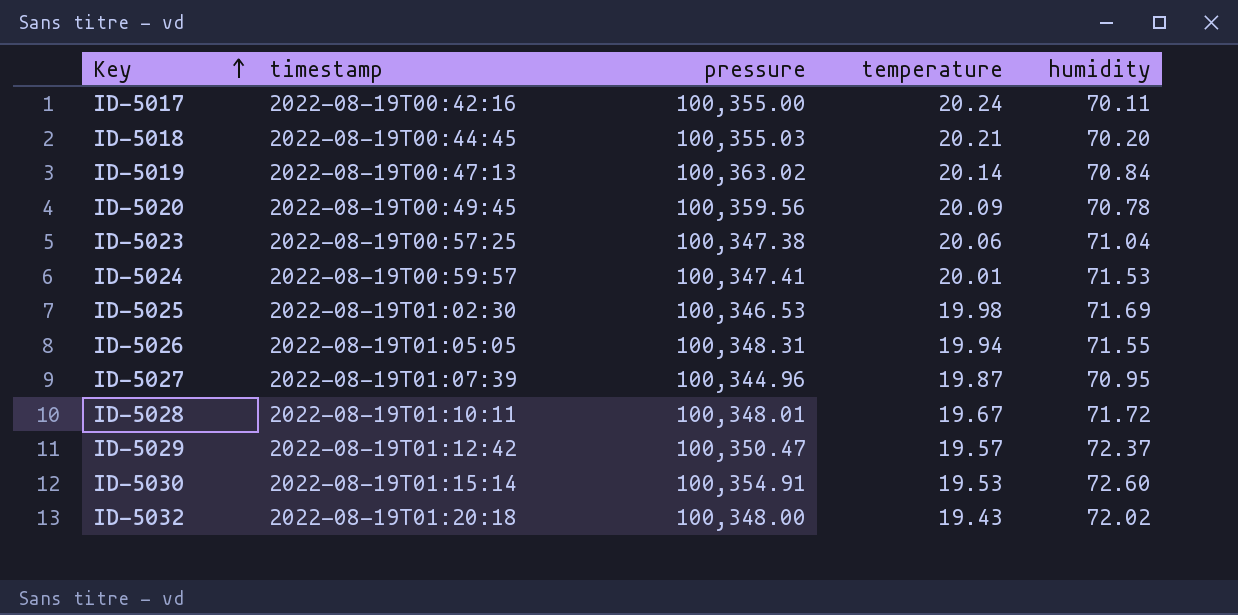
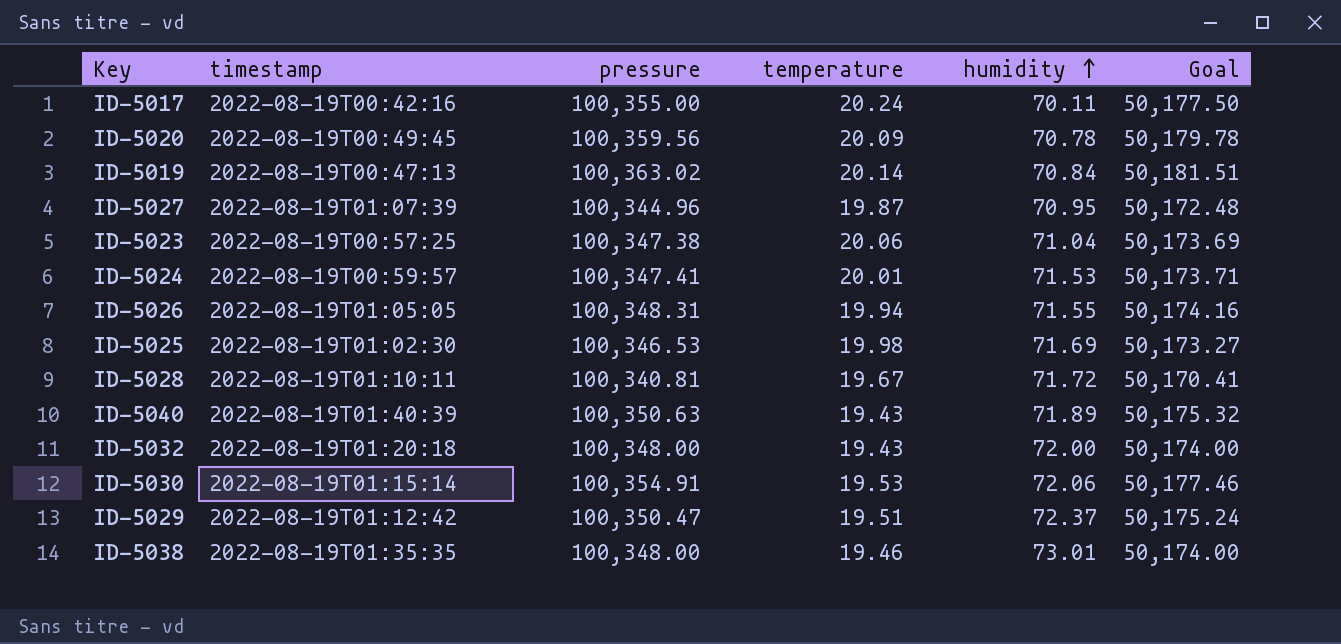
row order: Key ascending -> humidity ascending
column Goal | formula: none -> [pressure] * 0.5
row ID-5018: 2022-08-19T00:44:45 | 100,355.03 | 20.21 | 70.20 -> none
ID-5028 | pressure: 100,348.01 -> 100,340.81
row ID-5040: none -> 2022-08-19T01:40:39 | 100,350.63 | 19.43 | 71.89 | 50,175.32
ID-5032 | humidity: 72.02 -> 72.00
ID-5030 | humidity: 72.60 -> 72.06
ID-5029 | temperature: 19.57 -> 19.51
row ID-5038: none -> 2022-08-19T01:35:35 | 100,348.00 | 19.46 | 73.01 | 50,174.00

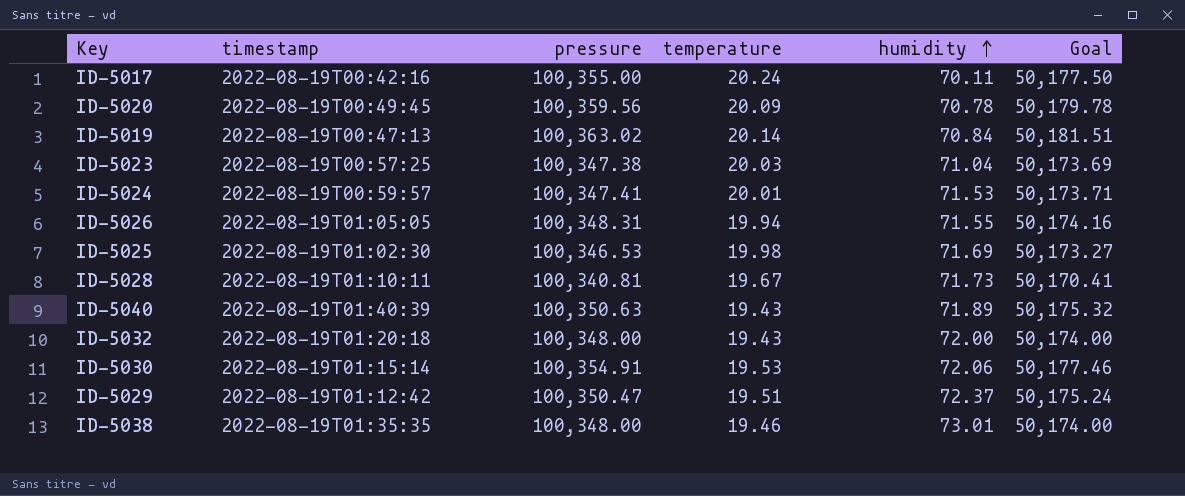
row ID-5027: 2022-08-19T01:07:39 | 100,344.96 | 19.87 | 70.95 | 50,172.48 -> none
ID-5023 | temperature: 20.06 -> 20.03
ID-5028 | humidity: 71.72 -> 71.73

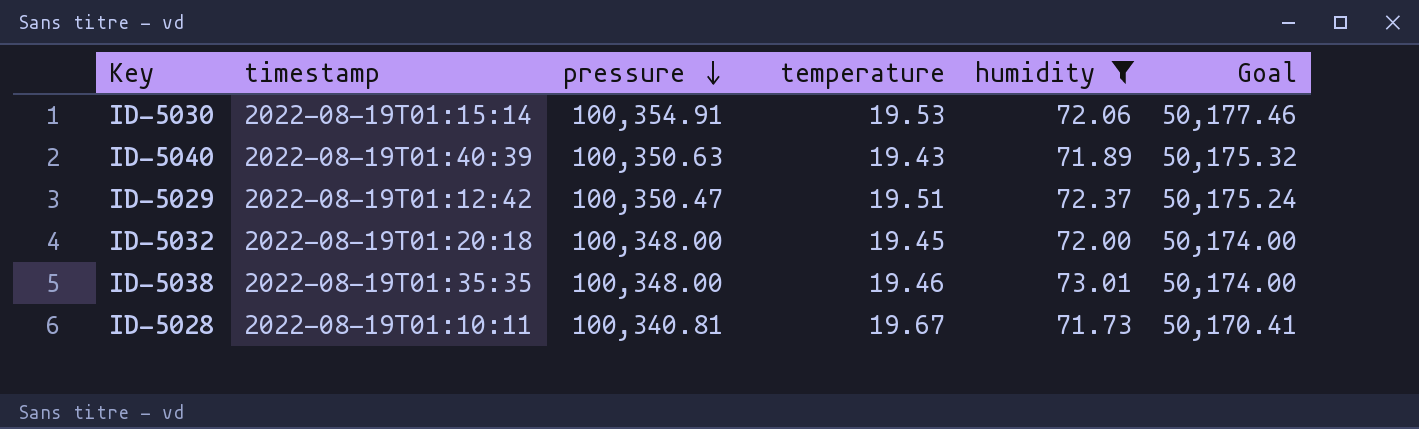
filter: none -> humidity >= 71.73
row order: humidity ascending -> pressure descending
ID-5032 | temperature: 19.43 -> 19.45

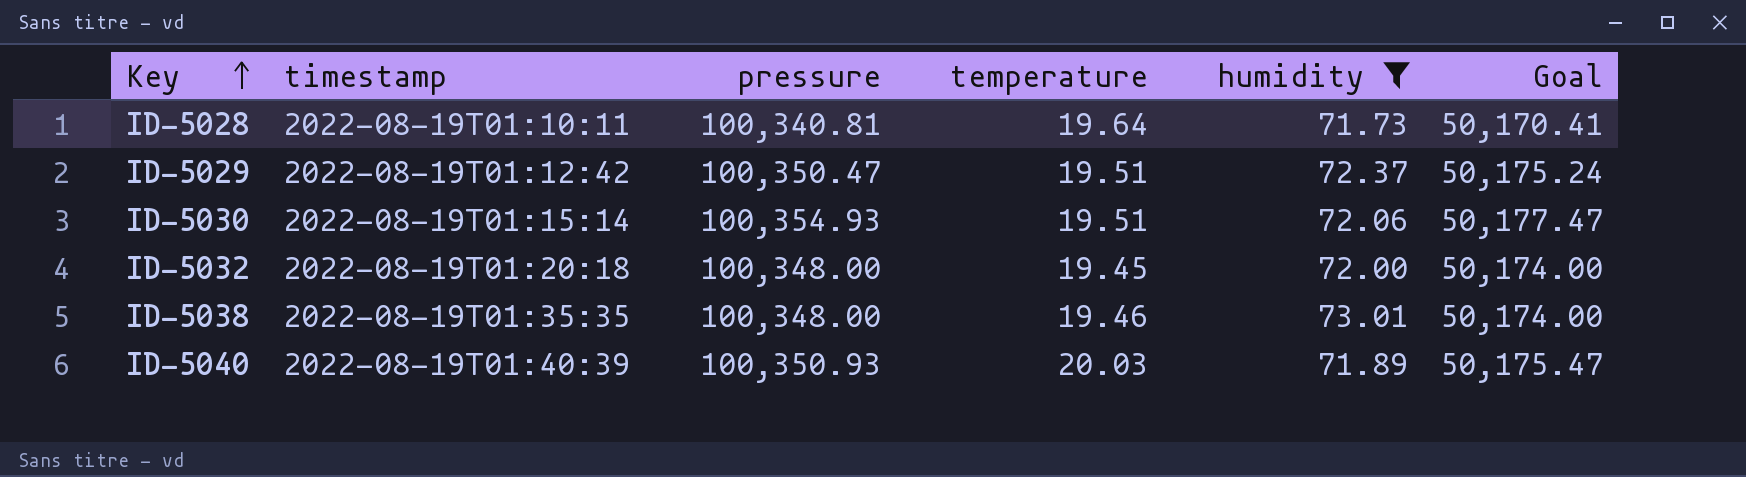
row order: pressure descending -> Key ascending
ID-5028 | temperature: 19.67 -> 19.64
ID-5030 | pressure: 100,354.91 -> 100,354.93
ID-5030 | temperature: 19.53 -> 19.51
ID-5030 | Goal: 50,177.46 -> 50,177.47
ID-5040 | pressure: 100,350.63 -> 100,350.93
ID-5040 | temperature: 19.43 -> 20.03
ID-5040 | Goal: 50,175.32 -> 50,175.47

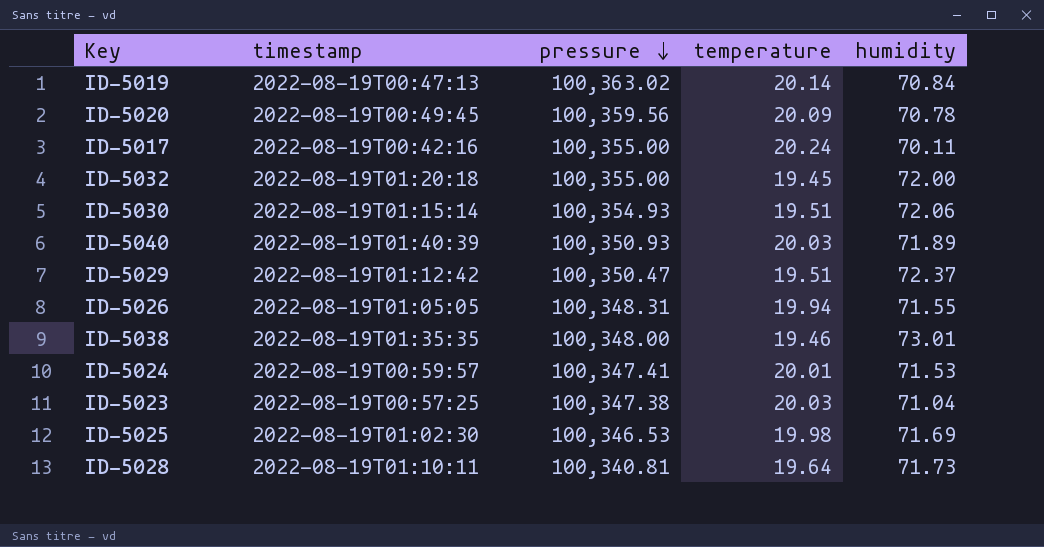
filter: humidity >= 71.73 -> none
row order: Key ascending -> pressure descending
column Goal | formula: [pressure] * 0.5 -> none
ID-5032 | pressure: 100,348.00 -> 100,355.00

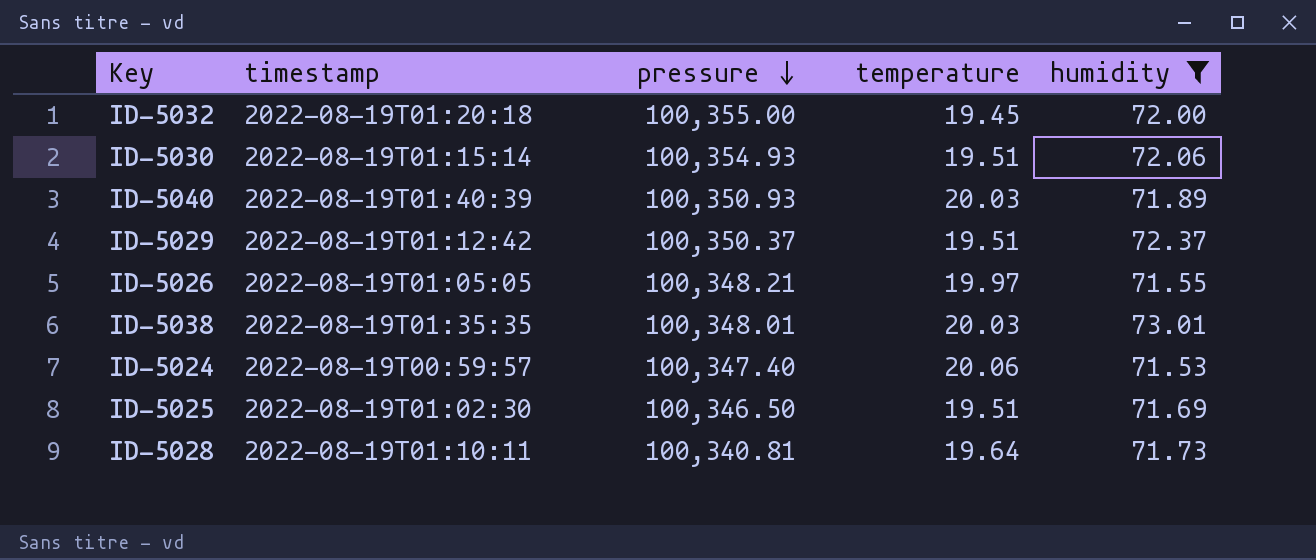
filter: none -> humidity >= 71.53
ID-5029 | pressure: 100,350.47 -> 100,350.37
ID-5026 | pressure: 100,348.31 -> 100,348.21
ID-5026 | temperature: 19.94 -> 19.97
ID-5038 | pressure: 100,348.00 -> 100,348.01
ID-5038 | temperature: 19.46 -> 20.03
ID-5024 | pressure: 100,347.41 -> 100,347.40
ID-5024 | temperature: 20.01 -> 20.06
ID-5025 | pressure: 100,346.53 -> 100,346.50
ID-5025 | temperature: 19.98 -> 19.51

